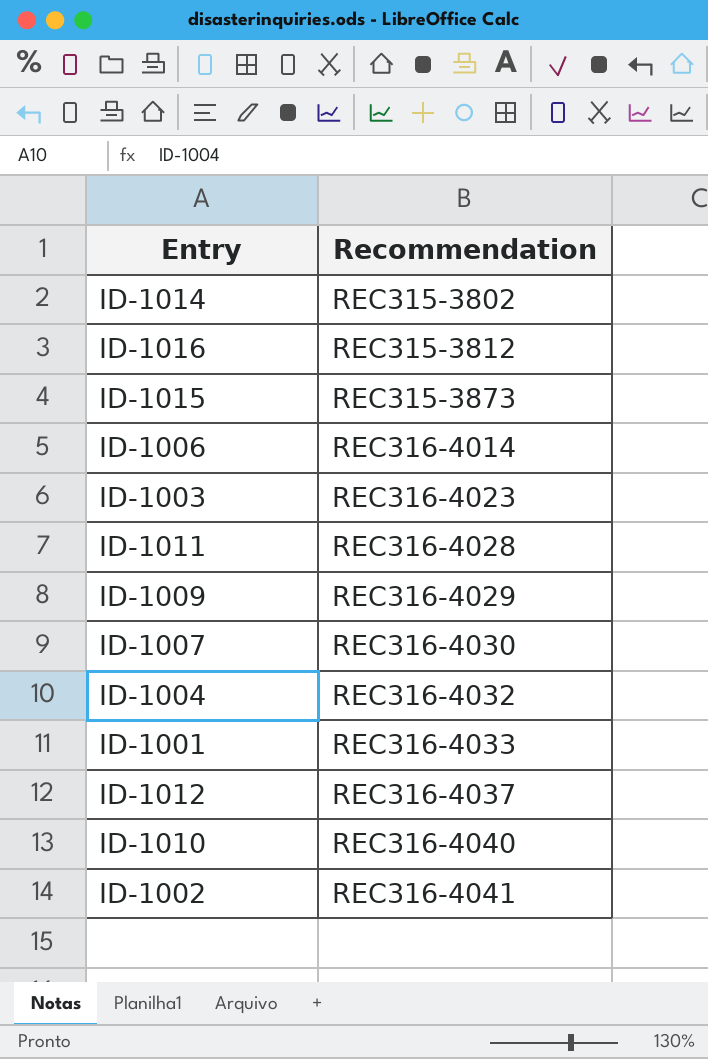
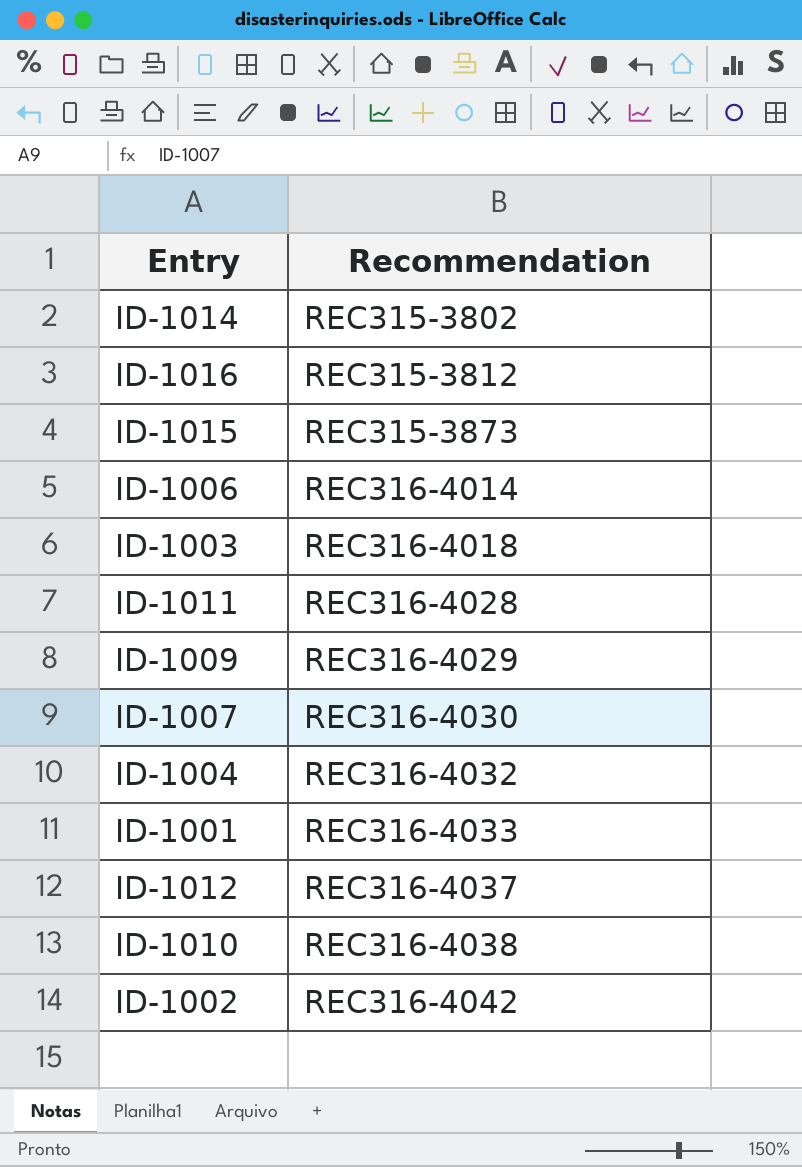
ID-1003 | Recommendation: REC316-4023 -> REC316-4018
ID-1010 | Recommendation: REC316-4040 -> REC316-4038
ID-1002 | Recommendation: REC316-4041 -> REC316-4042

